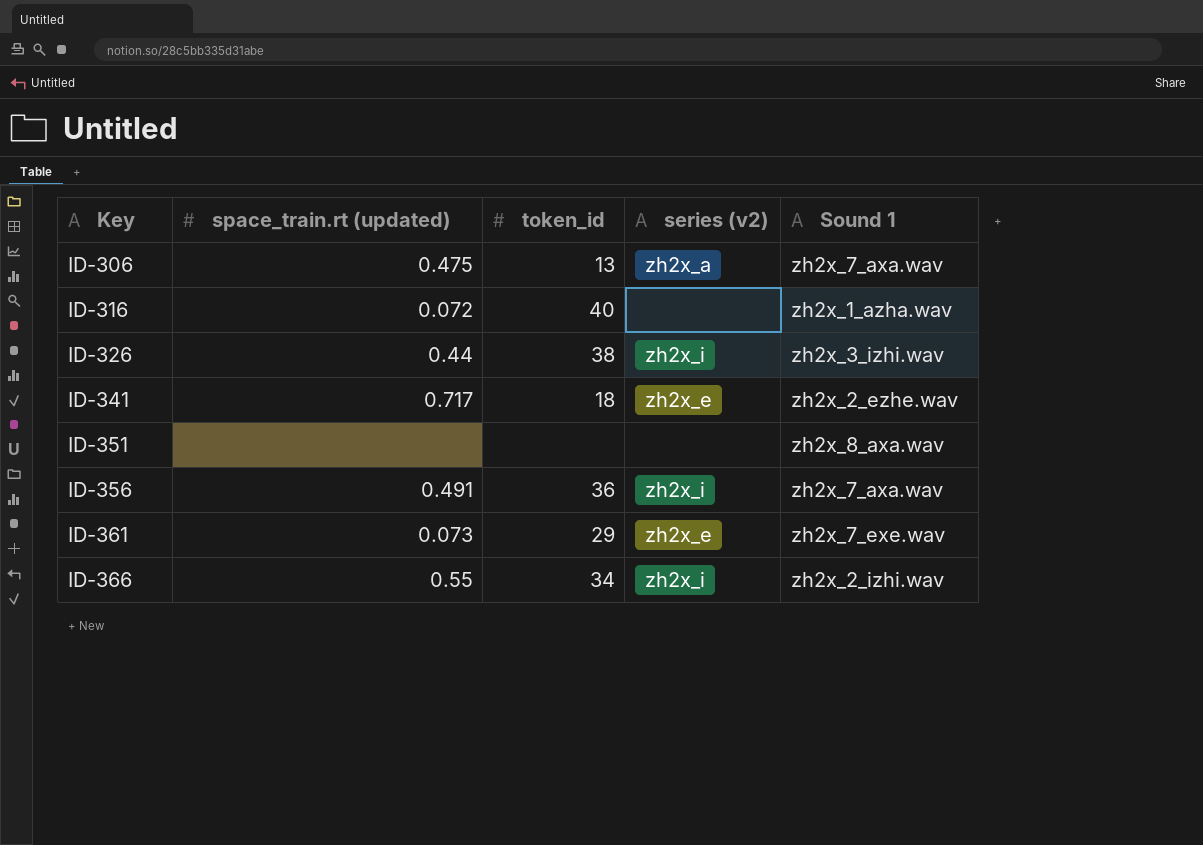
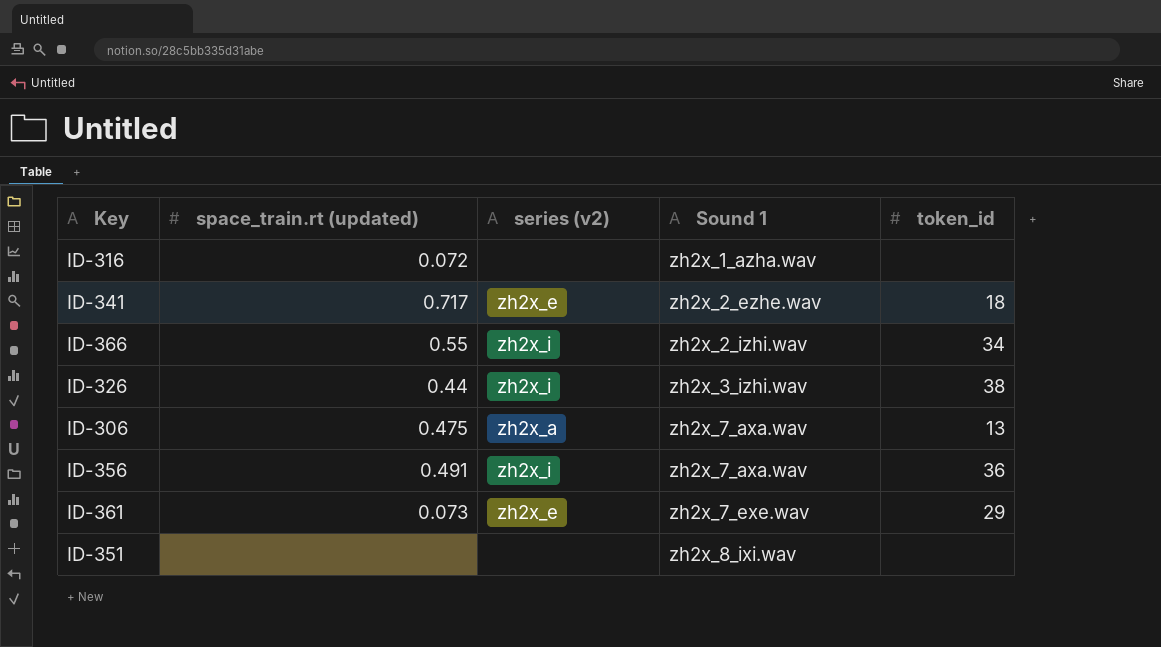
row order: Key ascending -> Sound 1 ascending
column token_id | position: 3 -> 5
ID-316 | token_id: 40 -> none
ID-351 | Sound 1: zh2x_8_axa.wav -> zh2x_8_ixi.wav

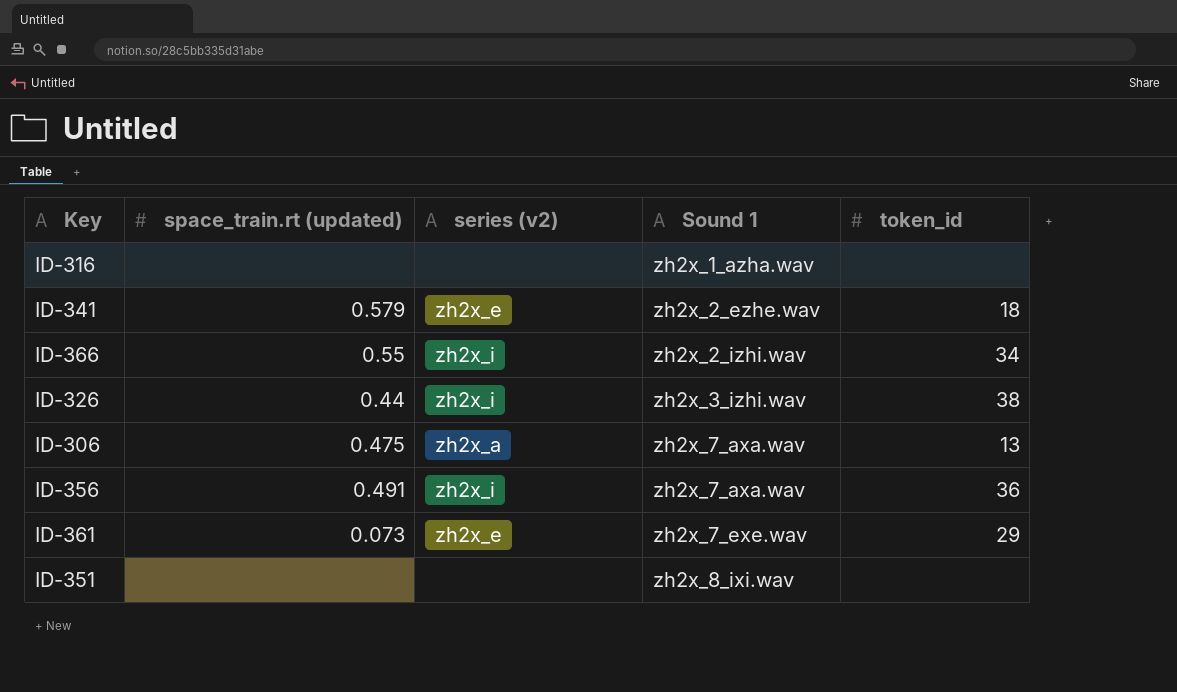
ID-316 | space_train.rt (updated): 0.072 -> none
ID-341 | space_train.rt (updated): 0.717 -> 0.579

